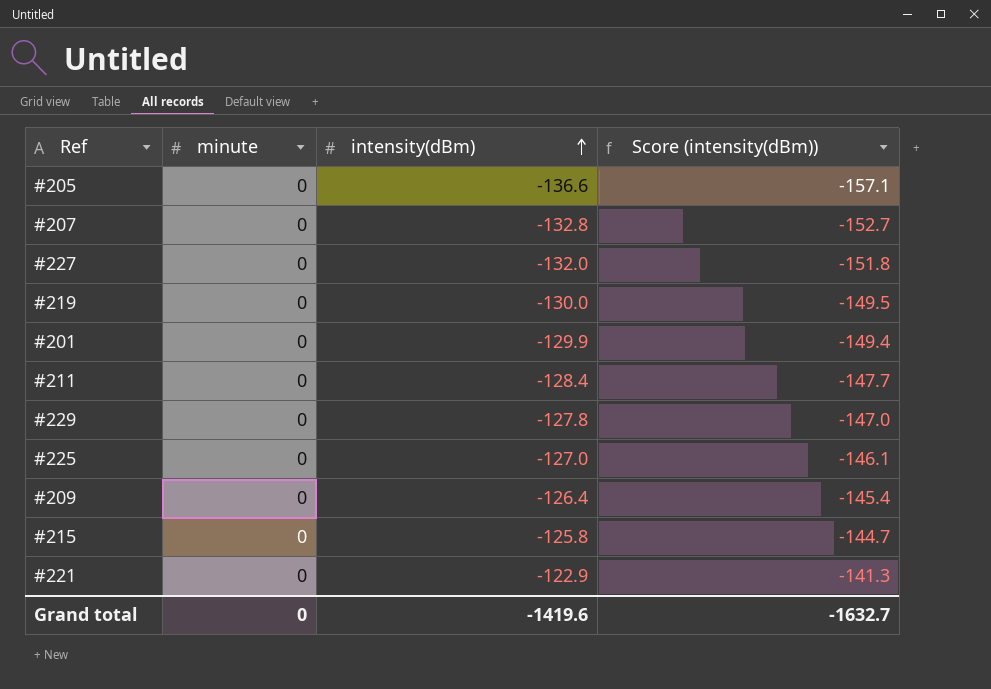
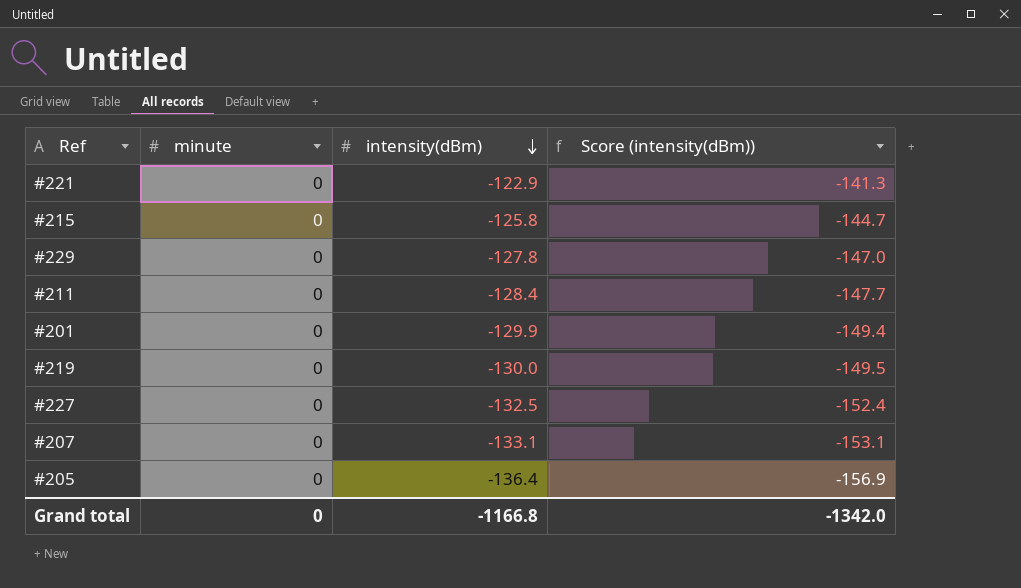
row order: intensity(dBm) ascending -> intensity(dBm) descending
row #225: 0 | -127.0 | -146.1 -> none
row #209: 0 | -126.4 | -145.4 -> none
#227 | intensity(dBm): -132.0 -> -132.5
#227 | Score (intensity(dBm)): -151.8 -> -152.4
#207 | intensity(dBm): -132.8 -> -133.1
#207 | Score (intensity(dBm)): -152.7 -> -153.1
#205 | intensity(dBm): -136.6 -> -136.4
#205 | Score (intensity(dBm)): -157.1 -> -156.9
Grand total | intensity(dBm): -1419.6 -> -1166.8
Grand total | Score (intensity(dBm)): -1632.7 -> -1342.0

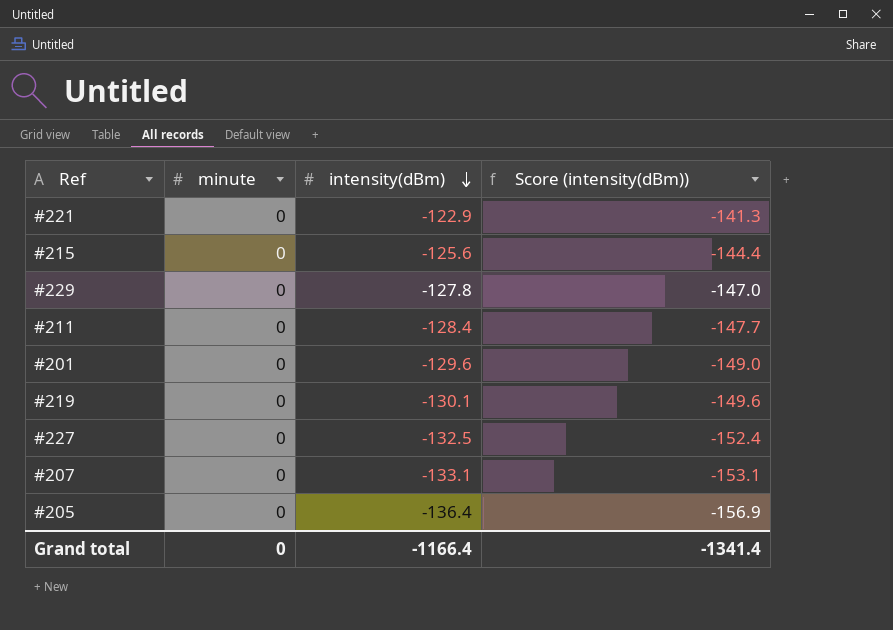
#215 | intensity(dBm): -125.8 -> -125.6
#215 | Score (intensity(dBm)): -144.7 -> -144.4
#201 | intensity(dBm): -129.9 -> -129.6
#201 | Score (intensity(dBm)): -149.4 -> -149.0
#219 | intensity(dBm): -130.0 -> -130.1
#219 | Score (intensity(dBm)): -149.5 -> -149.6
Grand total | intensity(dBm): -1166.8 -> -1166.4
Grand total | Score (intensity(dBm)): -1342.0 -> -1341.4

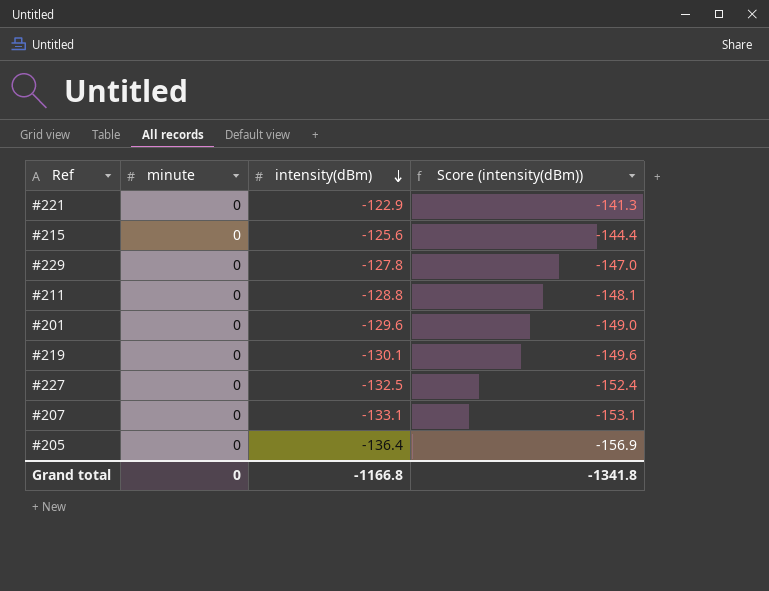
#211 | intensity(dBm): -128.4 -> -128.8
#211 | Score (intensity(dBm)): -147.7 -> -148.1
Grand total | intensity(dBm): -1166.4 -> -1166.8
Grand total | Score (intensity(dBm)): -1341.4 -> -1341.8

